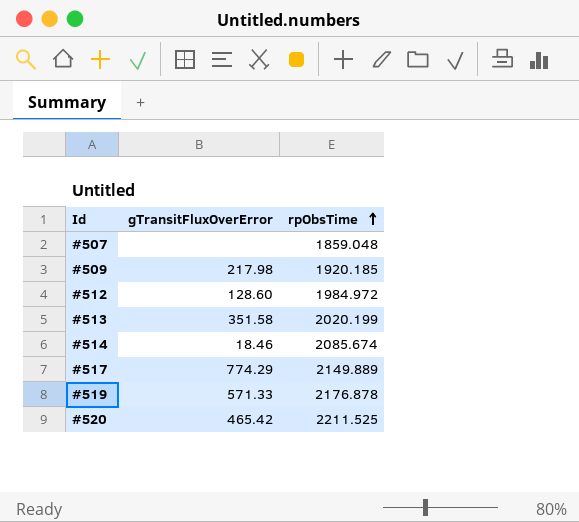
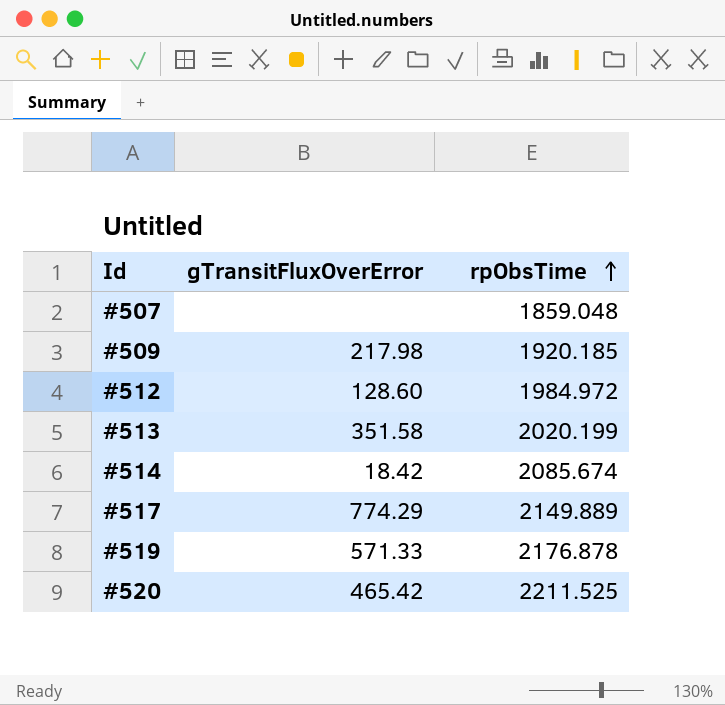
#514 | gTransitFluxOverError: 18.46 -> 18.42

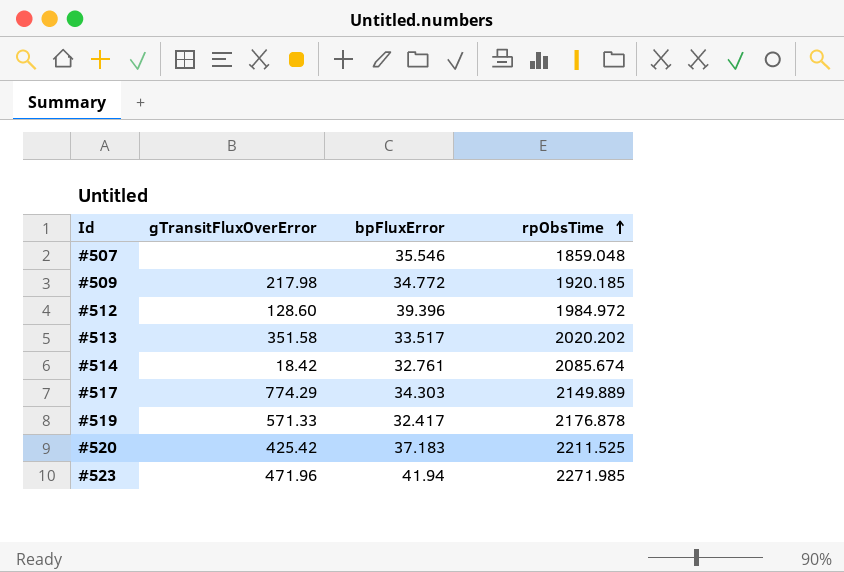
column bpFluxError | position: none -> 3
#513 | rpObsTime: 2020.199 -> 2020.202
#520 | gTransitFluxOverError: 465.42 -> 425.42
row #523: none -> 471.96 | 41.94 | 2271.985

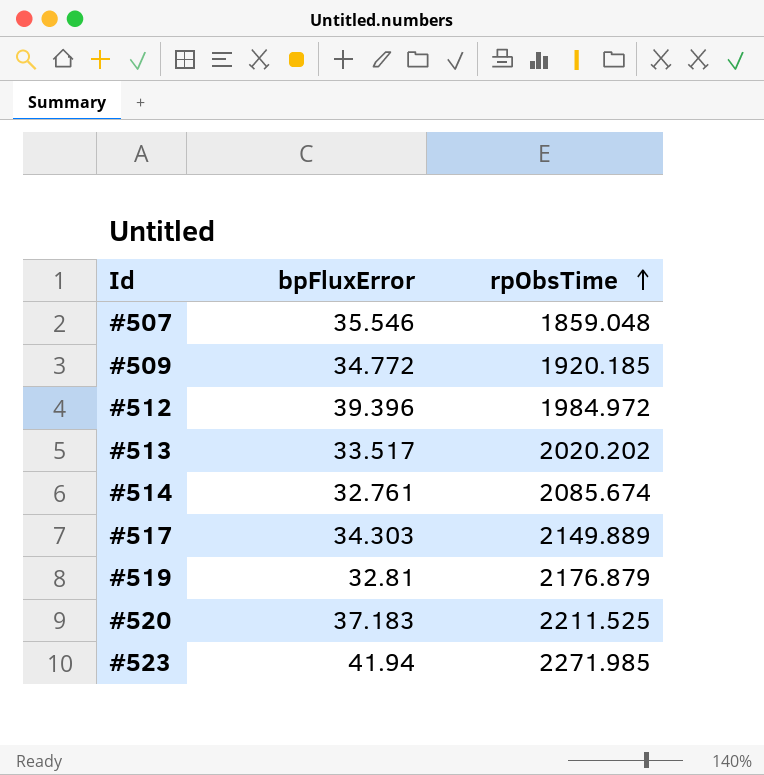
column gTransitFluxOverError | position: 2 -> none
#519 | bpFluxError: 32.417 -> 32.81
#519 | rpObsTime: 2176.878 -> 2176.879

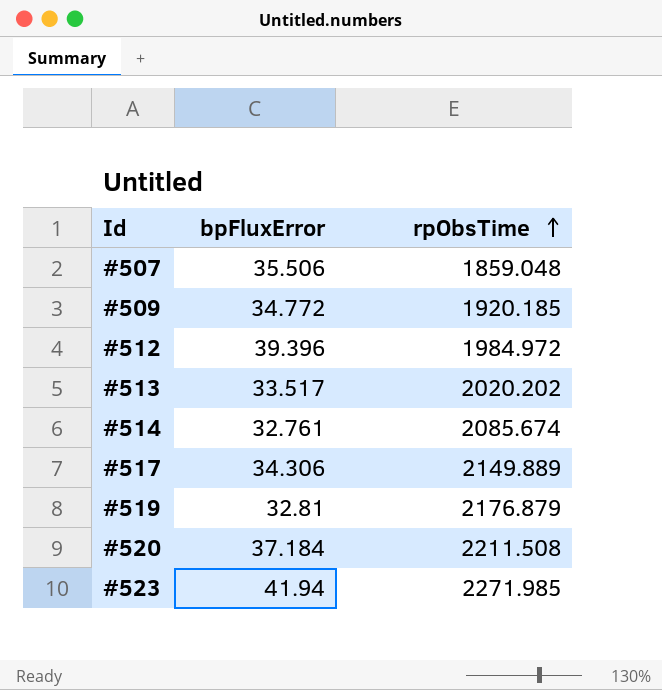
#507 | bpFluxError: 35.546 -> 35.506
#517 | bpFluxError: 34.303 -> 34.306
#520 | bpFluxError: 37.183 -> 37.184
#520 | rpObsTime: 2211.525 -> 2211.508

